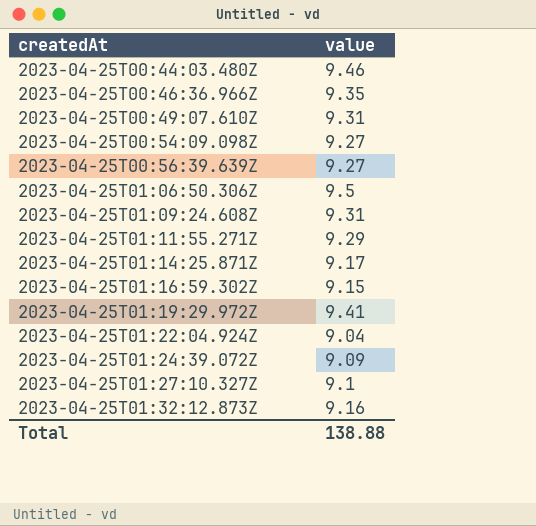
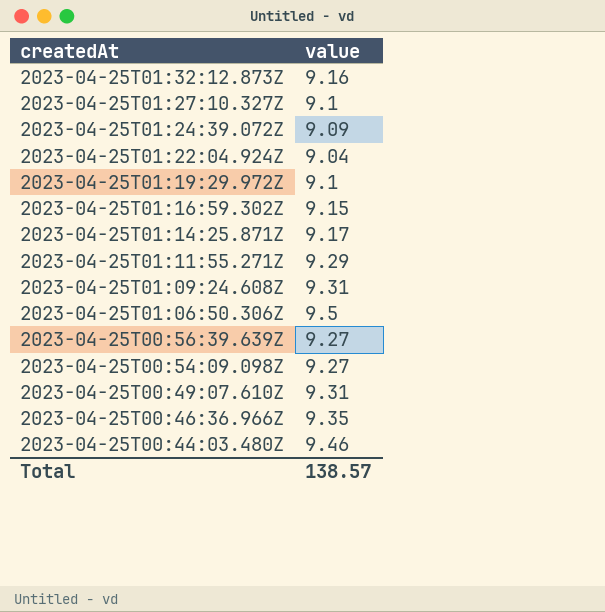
row order: createdAt ascending -> createdAt descending
2023-04-25T01:19:29.972Z | value: 9.41 -> 9.1
Total | value: 138.88 -> 138.57

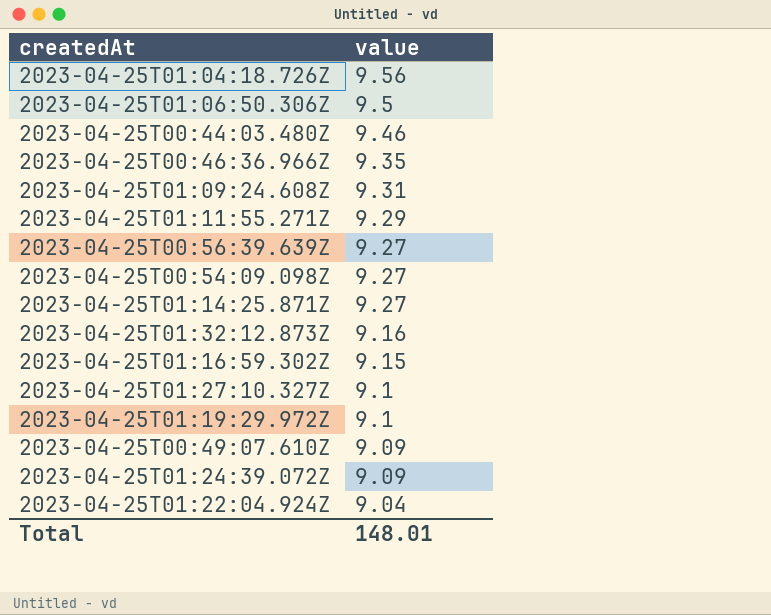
row order: createdAt descending -> value descending
row 2023-04-25T01:04:18.726Z: none -> 9.56
2023-04-25T01:14:25.871Z | value: 9.17 -> 9.27
2023-04-25T00:49:07.610Z | value: 9.31 -> 9.09
Total | value: 138.57 -> 148.01

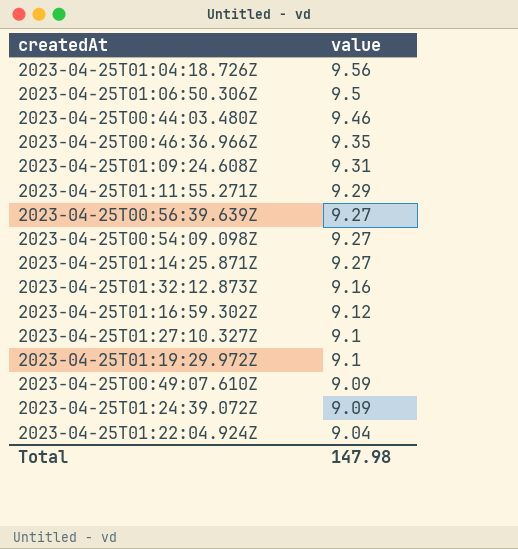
2023-04-25T01:16:59.302Z | value: 9.15 -> 9.12
Total | value: 148.01 -> 147.98

